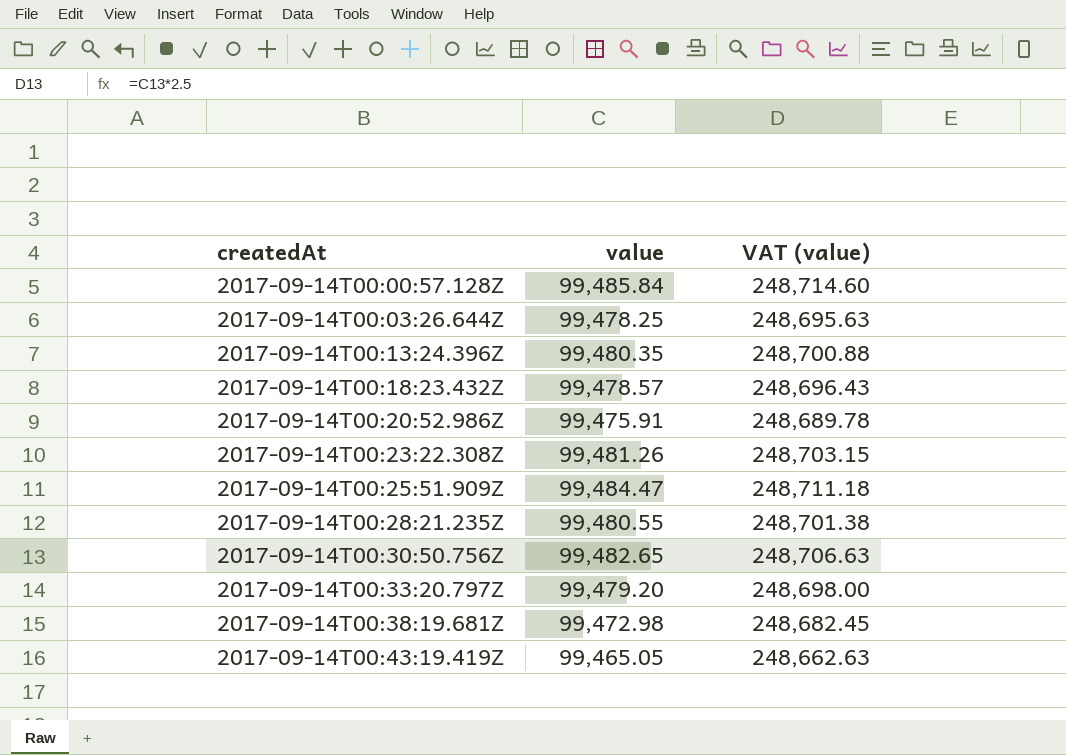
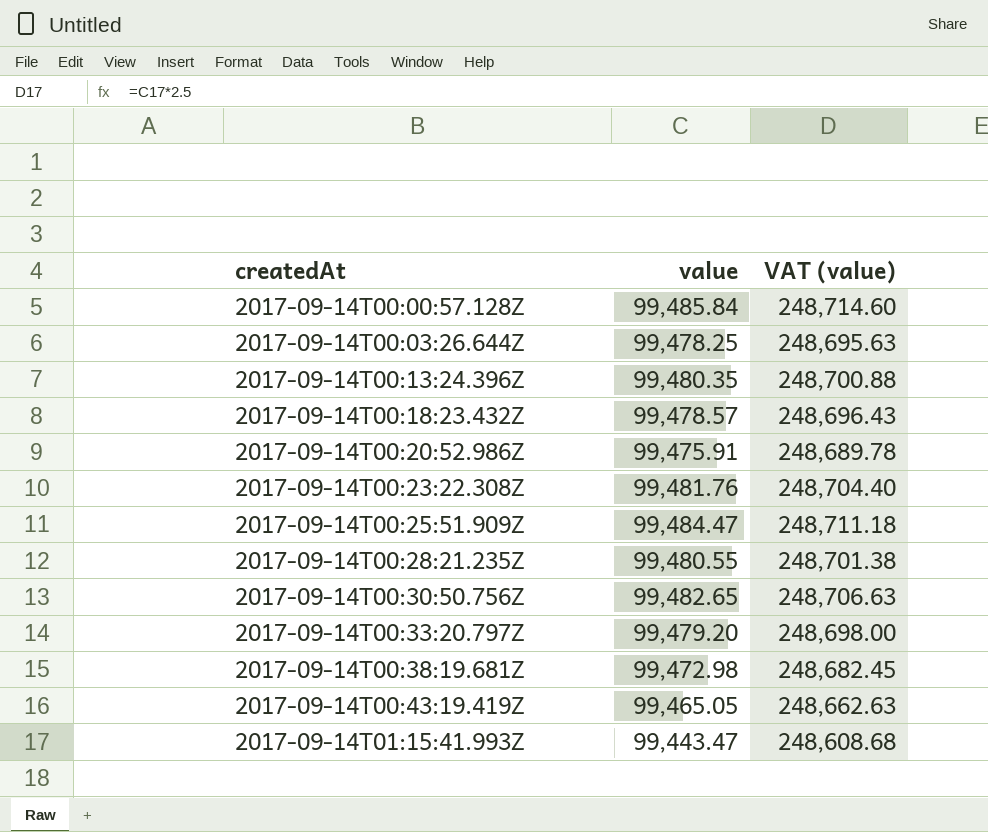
2017-09-14T00:23:22.308Z | value: 99,481.26 -> 99,481.76
2017-09-14T00:23:22.308Z | VAT (value): 248,703.15 -> 248,704.40
row 2017-09-14T01:15:41.993Z: none -> 99,443.47 | 248,608.68

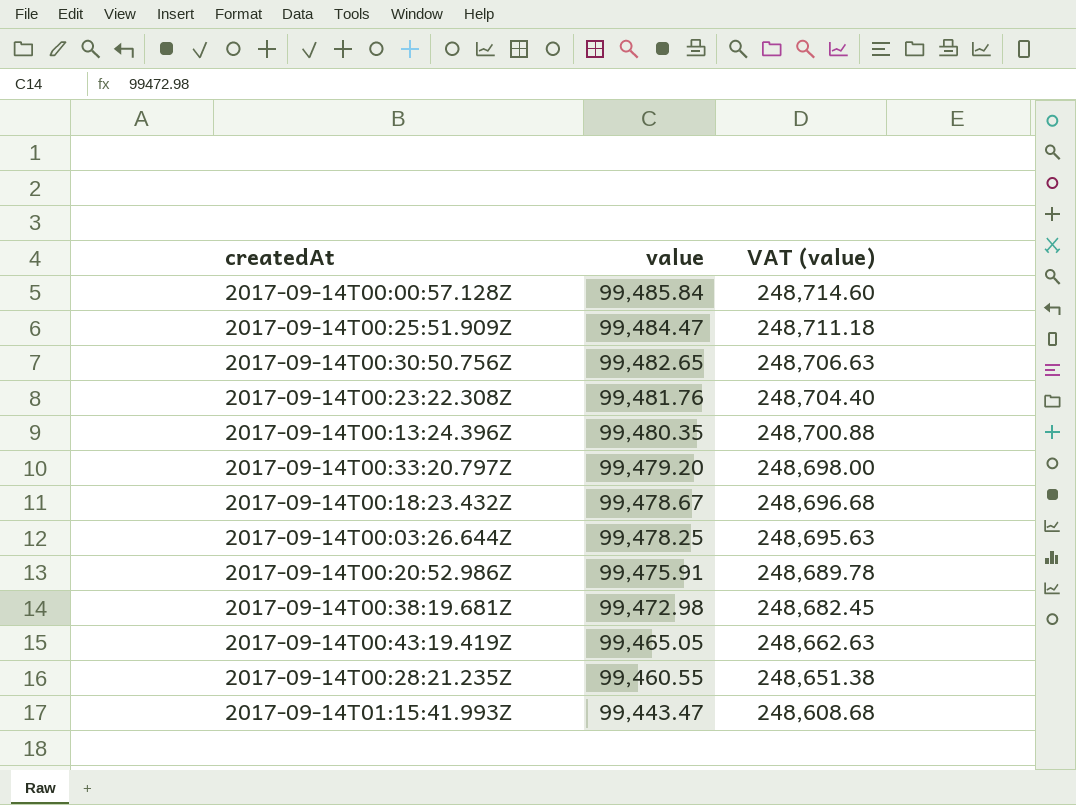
row order: createdAt ascending -> value descending
2017-09-14T00:18:23.432Z | value: 99,478.57 -> 99,478.67
2017-09-14T00:18:23.432Z | VAT (value): 248,696.43 -> 248,696.68
2017-09-14T00:28:21.235Z | value: 99,480.55 -> 99,460.55
2017-09-14T00:28:21.235Z | VAT (value): 248,701.38 -> 248,651.38

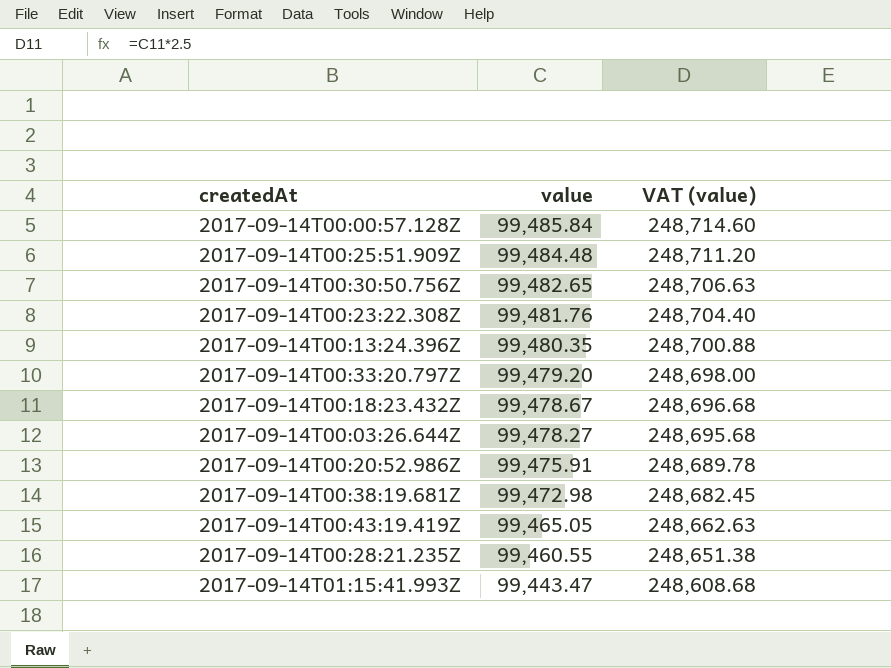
2017-09-14T00:25:51.909Z | value: 99,484.47 -> 99,484.48
2017-09-14T00:25:51.909Z | VAT (value): 248,711.18 -> 248,711.20
2017-09-14T00:03:26.644Z | value: 99,478.25 -> 99,478.27
2017-09-14T00:03:26.644Z | VAT (value): 248,695.63 -> 248,695.68

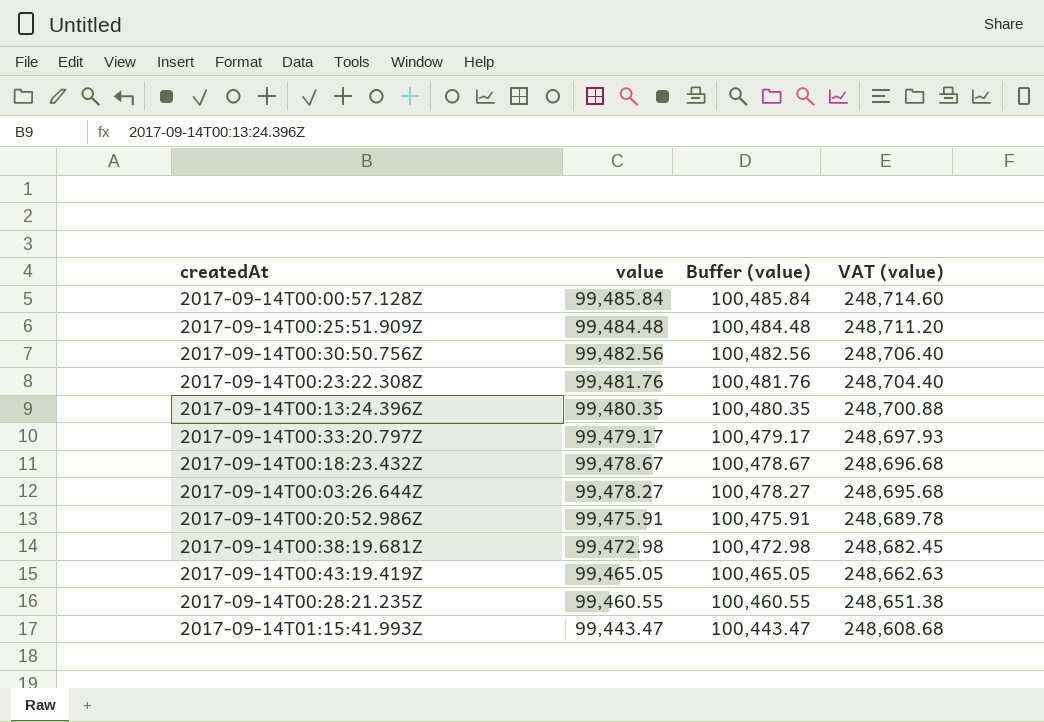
column Buffer (value) | formula: none -> [value] + 1000
2017-09-14T00:30:50.756Z | value: 99,482.65 -> 99,482.56
2017-09-14T00:30:50.756Z | VAT (value): 248,706.63 -> 248,706.40
2017-09-14T00:33:20.797Z | value: 99,479.20 -> 99,479.17
2017-09-14T00:33:20.797Z | VAT (value): 248,698.00 -> 248,697.93

